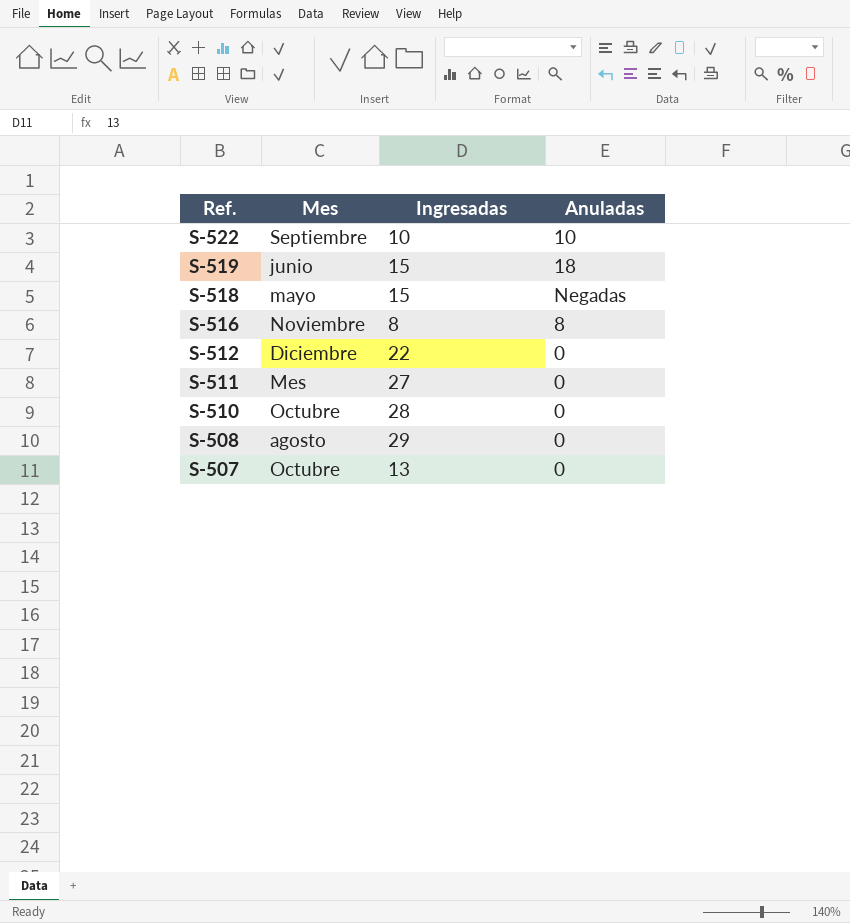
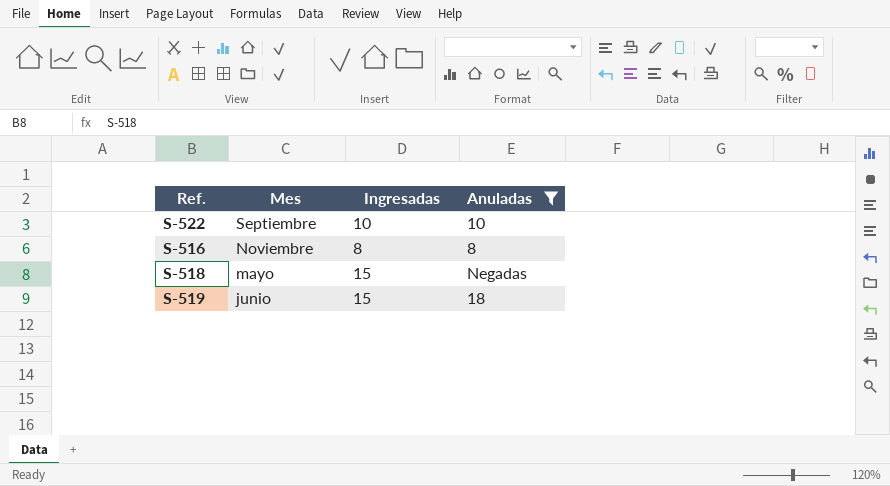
filter: none -> Anuladas != 0
row order: Ref. descending -> Mes descending

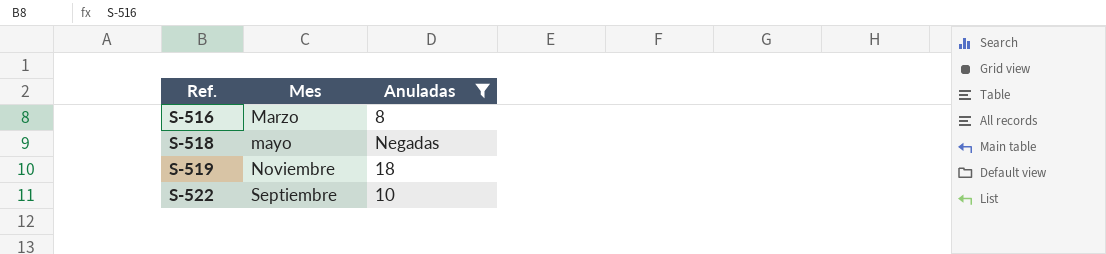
row order: Mes descending -> Ref. ascending
column Ingresadas | position: 3 -> none
S-516 | Mes: Noviembre -> Marzo
S-519 | Mes: junio -> Noviembre

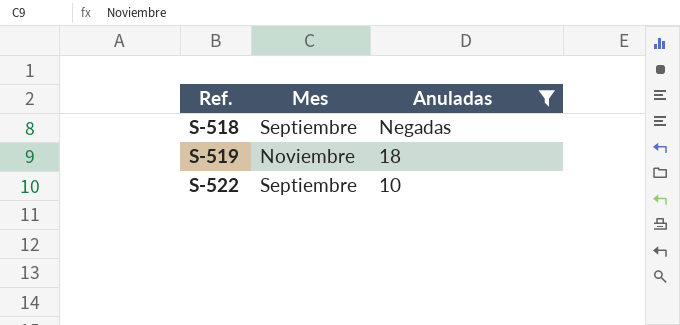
row S-516: Marzo | 8 -> none
S-518 | Mes: mayo -> Septiembre

